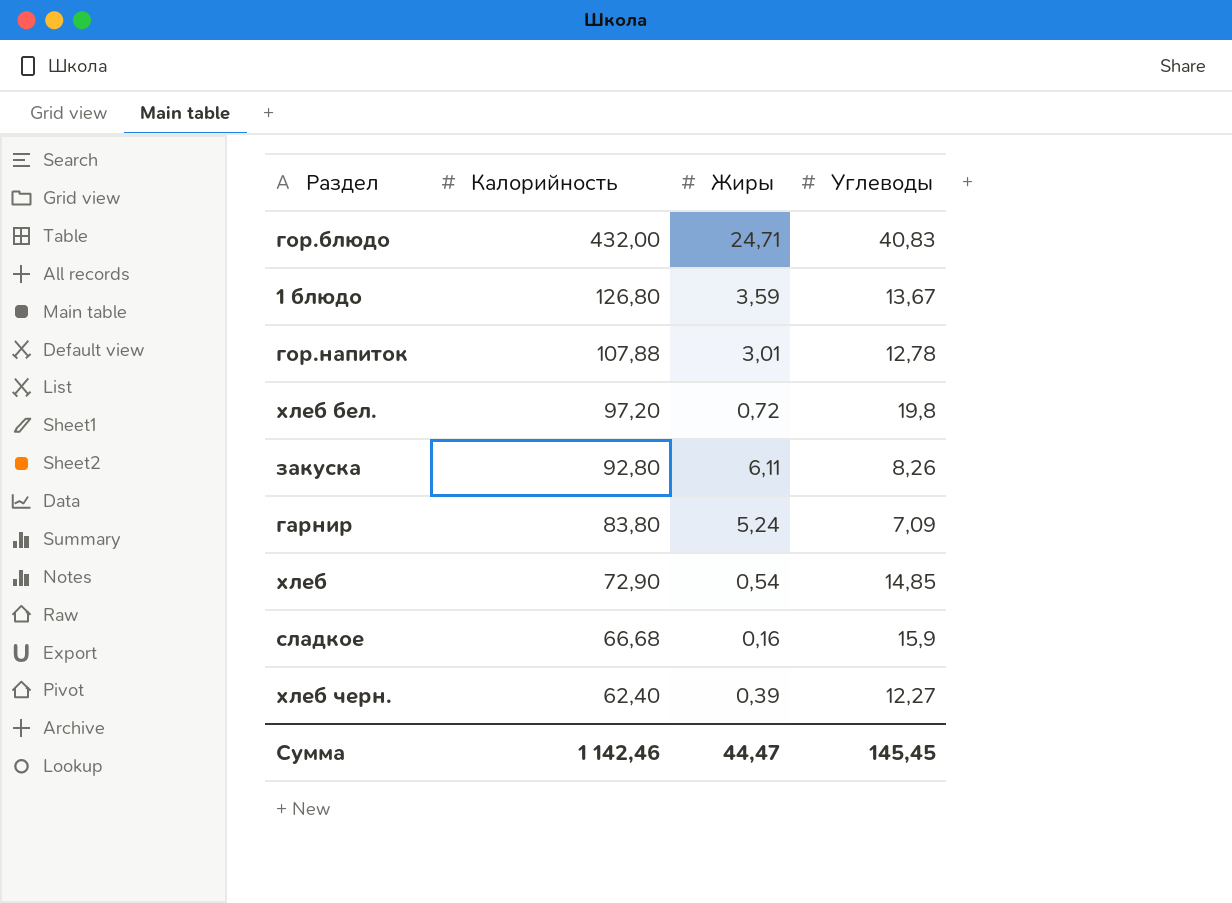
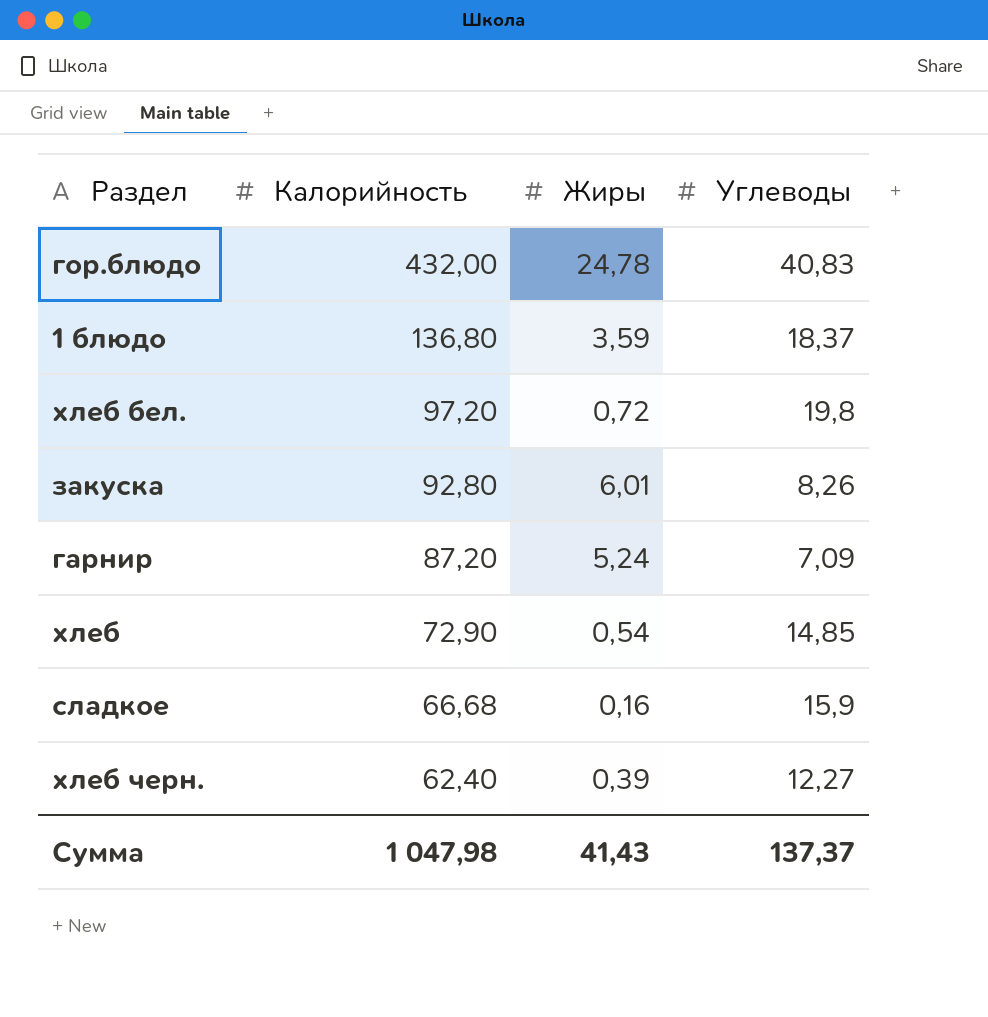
row гор.напиток: 107,88 | 3,01 | 12,78 -> none
гор.блюдо | Жиры: 24,71 -> 24,78
1 блюдо | Калорийность: 126,80 -> 136,80
1 блюдо | Углеводы: 13,67 -> 18,37
закуска | Жиры: 6,11 -> 6,01
гарнир | Калорийность: 83,80 -> 87,20
Сумма | Калорийность: 1 142,46 -> 1 047,98
Сумма | Жиры: 44,47 -> 41,43
Сумма | Углеводы: 145,45 -> 137,37

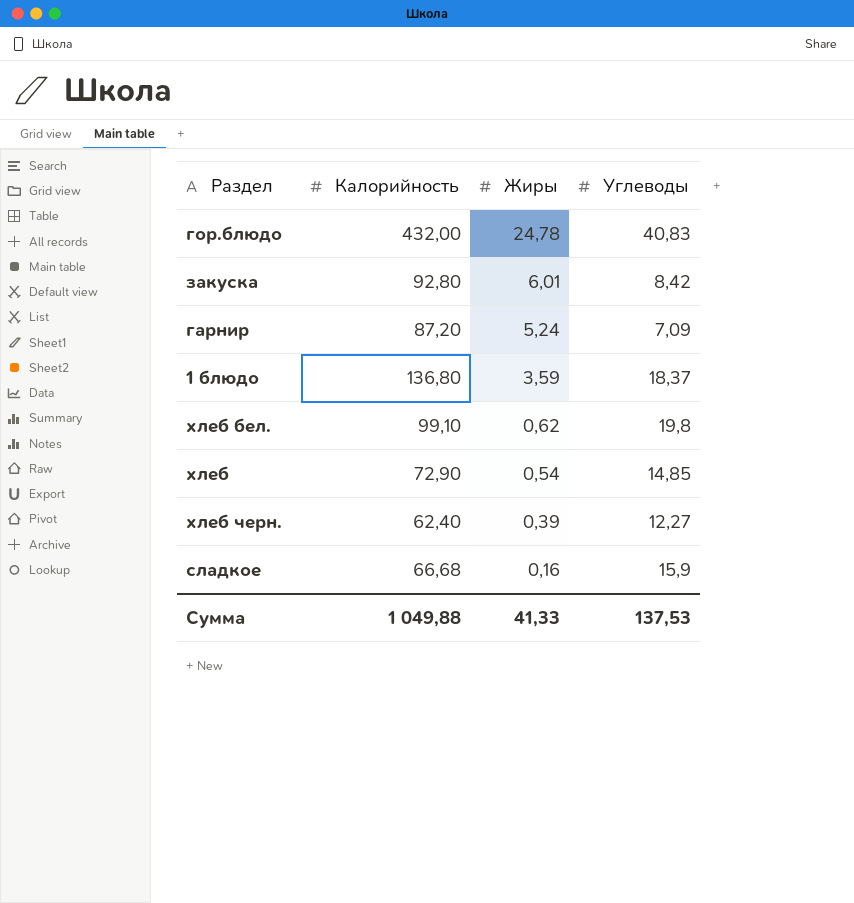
row order: Калорийность descending -> Жиры descending
закуска | Углеводы: 8,26 -> 8,42
хлеб бел. | Калорийность: 97,20 -> 99,10
хлеб бел. | Жиры: 0,72 -> 0,62
Сумма | Калорийность: 1 047,98 -> 1 049,88
Сумма | Жиры: 41,43 -> 41,33
Сумма | Углеводы: 137,37 -> 137,53

